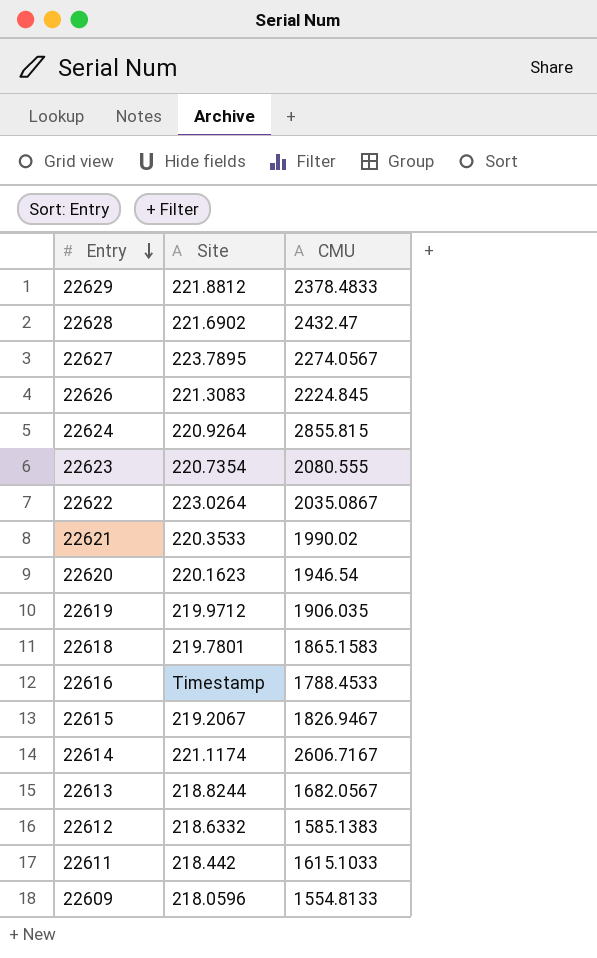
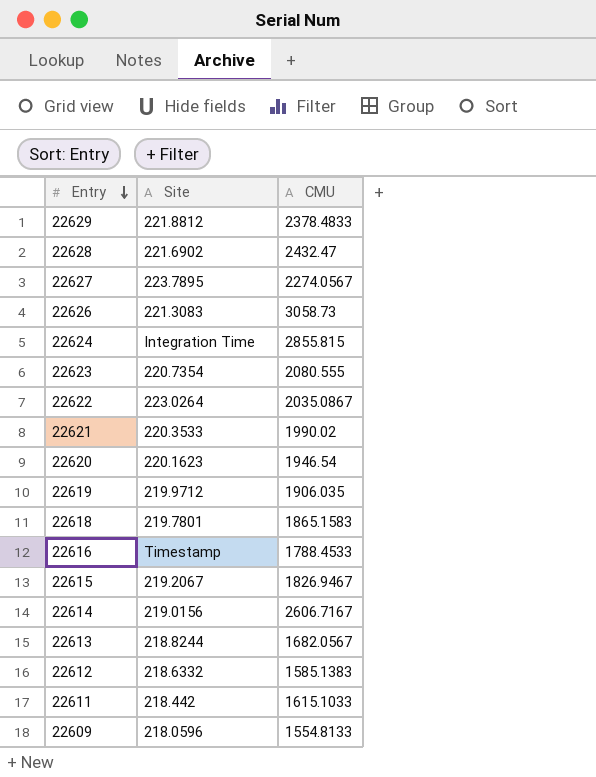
22626 | CMU: 2224.845 -> 3058.73
22624 | Site: 220.9264 -> Integration Time
22614 | Site: 221.1174 -> 219.0156

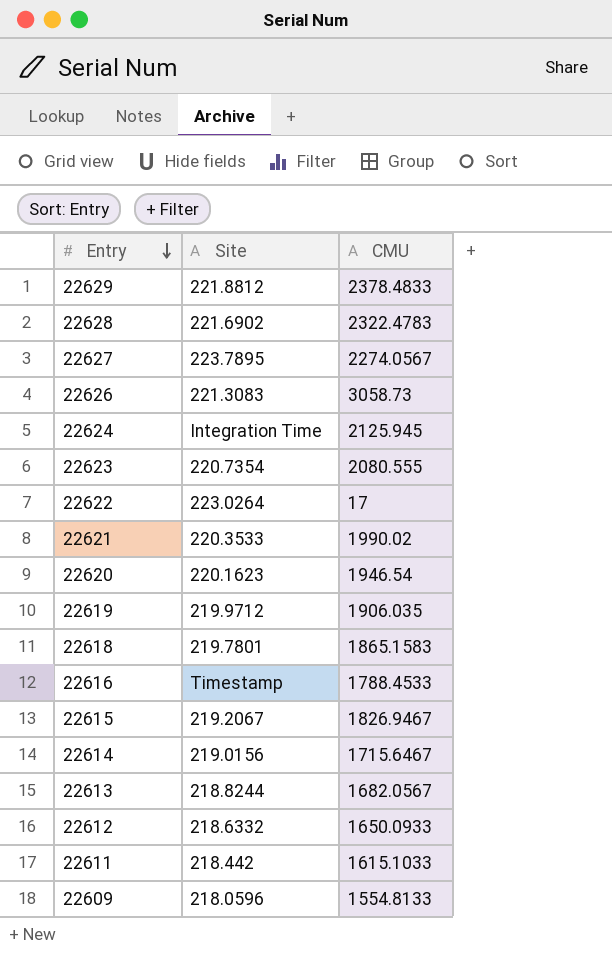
22628 | CMU: 2432.47 -> 2322.4783
22624 | CMU: 2855.815 -> 2125.945
22622 | CMU: 2035.0867 -> 17
22614 | CMU: 2606.7167 -> 1715.6467
22612 | CMU: 1585.1383 -> 1650.0933

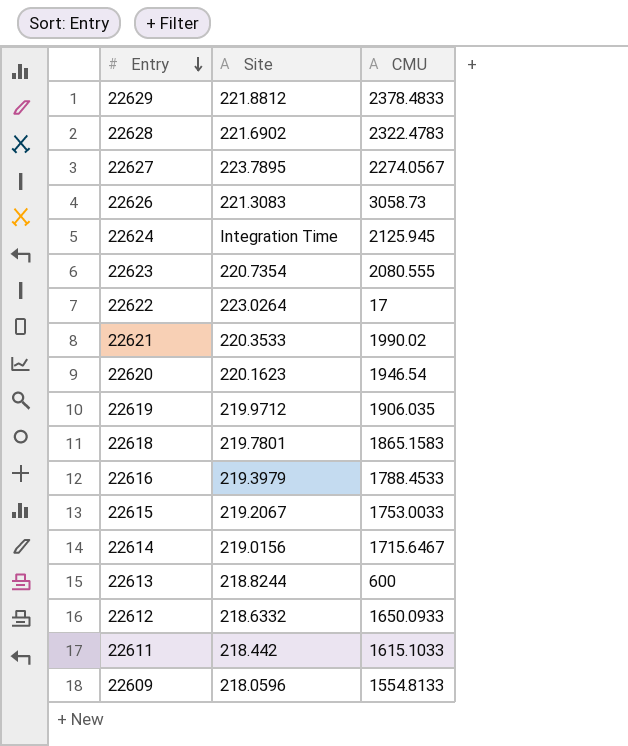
22616 | Site: Timestamp -> 219.3979
22615 | CMU: 1826.9467 -> 1753.0033
22613 | CMU: 1682.0567 -> 600

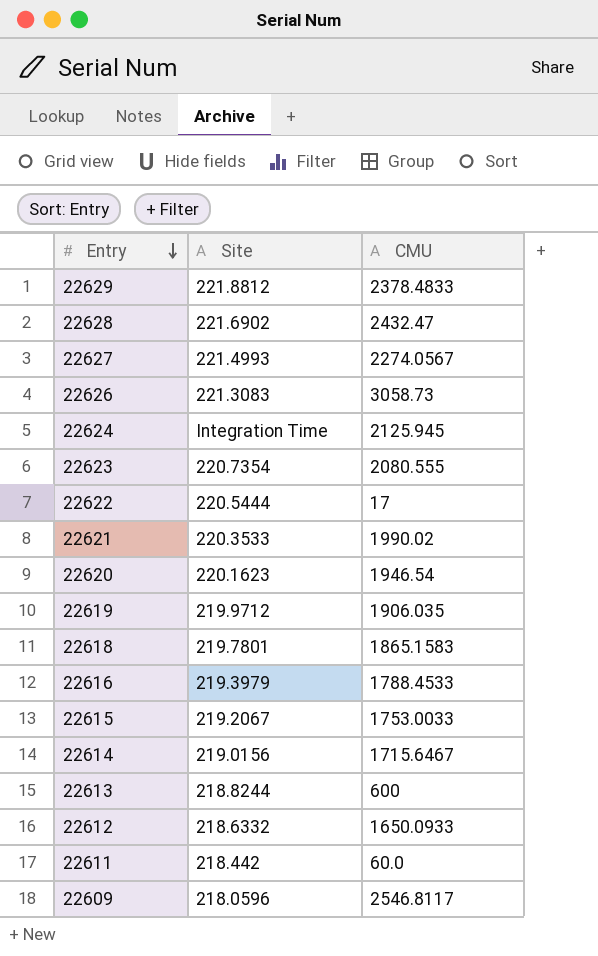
22628 | CMU: 2322.4783 -> 2432.47
22627 | Site: 223.7895 -> 221.4993
22622 | Site: 223.0264 -> 220.5444
22611 | CMU: 1615.1033 -> 60.0
22609 | CMU: 1554.8133 -> 2546.8117

